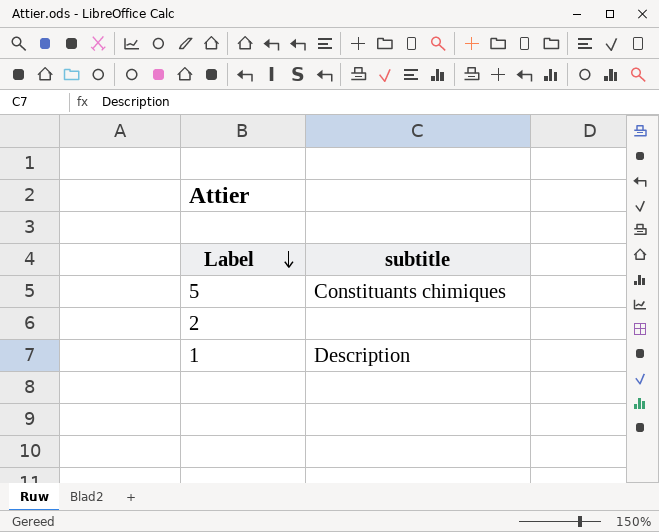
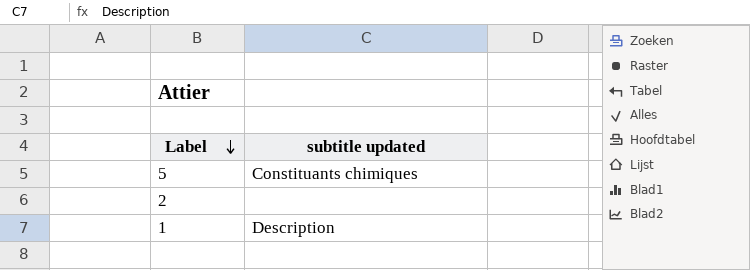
column name: subtitle -> subtitle updated

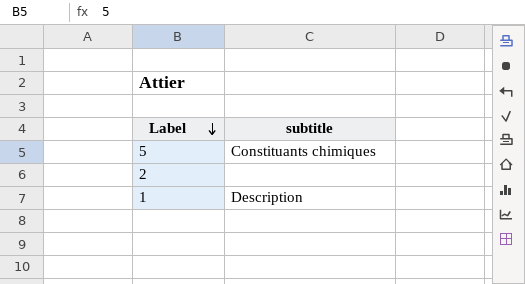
column name: subtitle updated -> subtitle

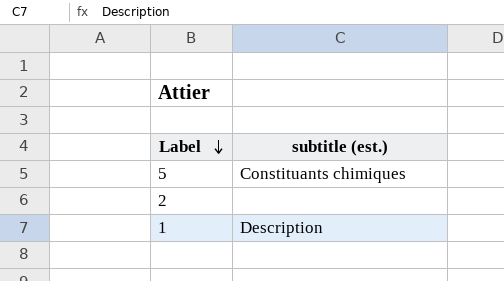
column name: subtitle -> subtitle (est.)

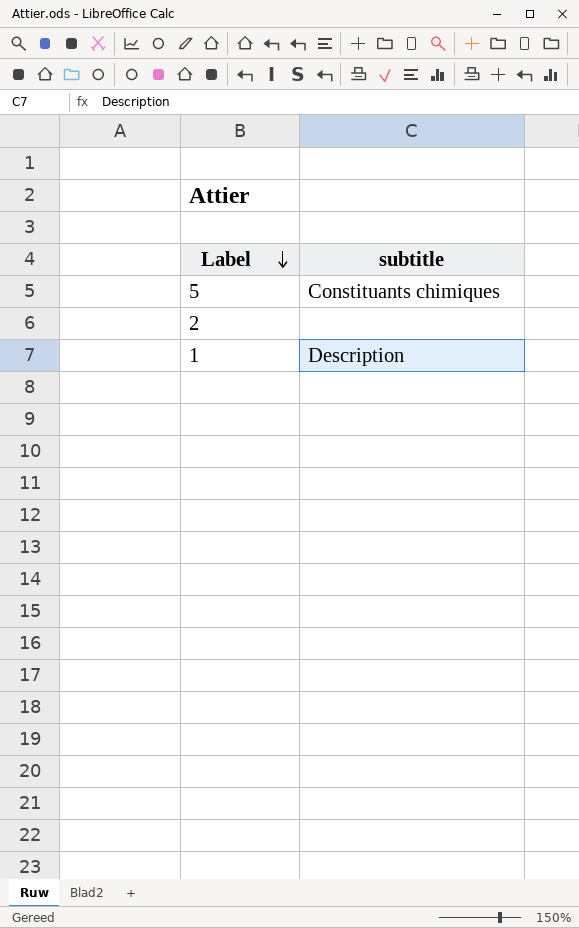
column name: subtitle (est.) -> subtitle

